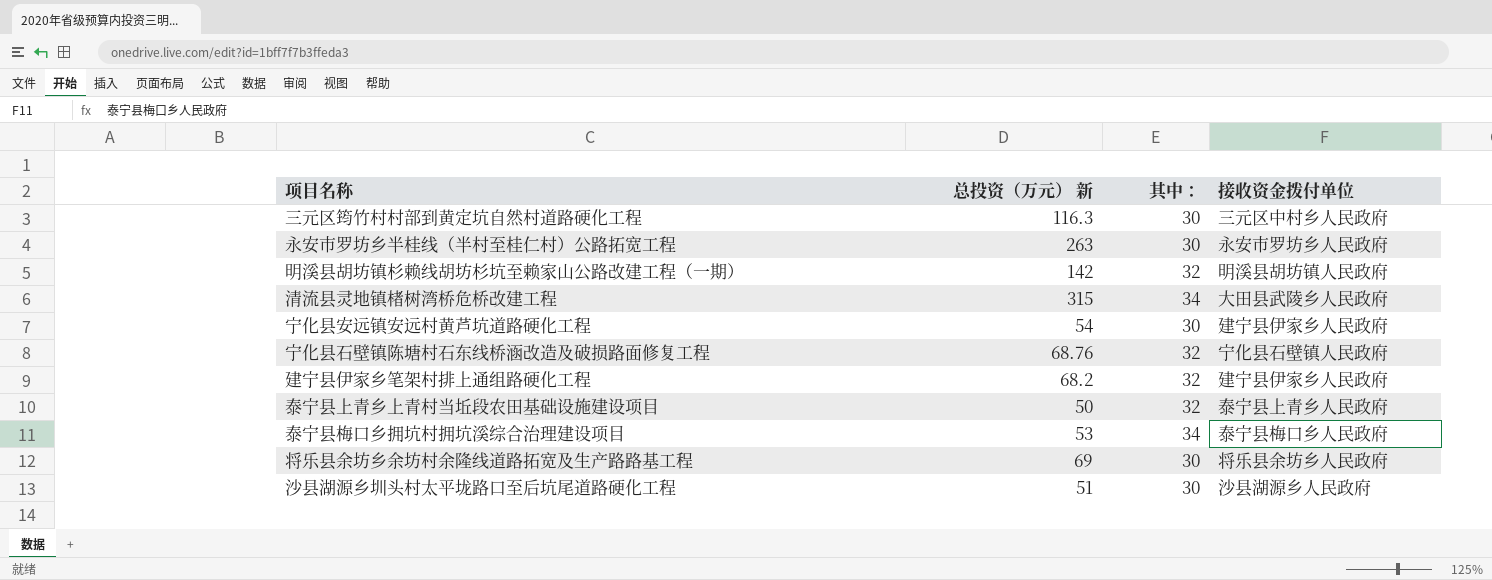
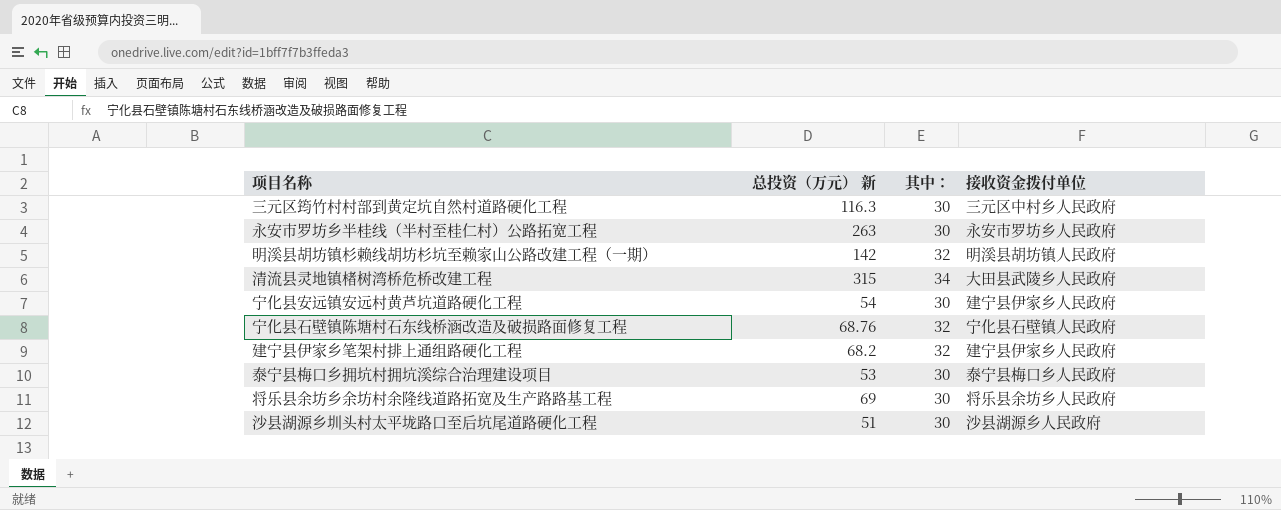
row 泰宁县上青乡上青村当坵段农田基础设施建设项目: 50 | 32 | 泰宁县上青乡人民政府 -> none
泰宁县梅口乡拥坑村拥坑溪综合治理建设项目 | 其中：: 34 -> 30

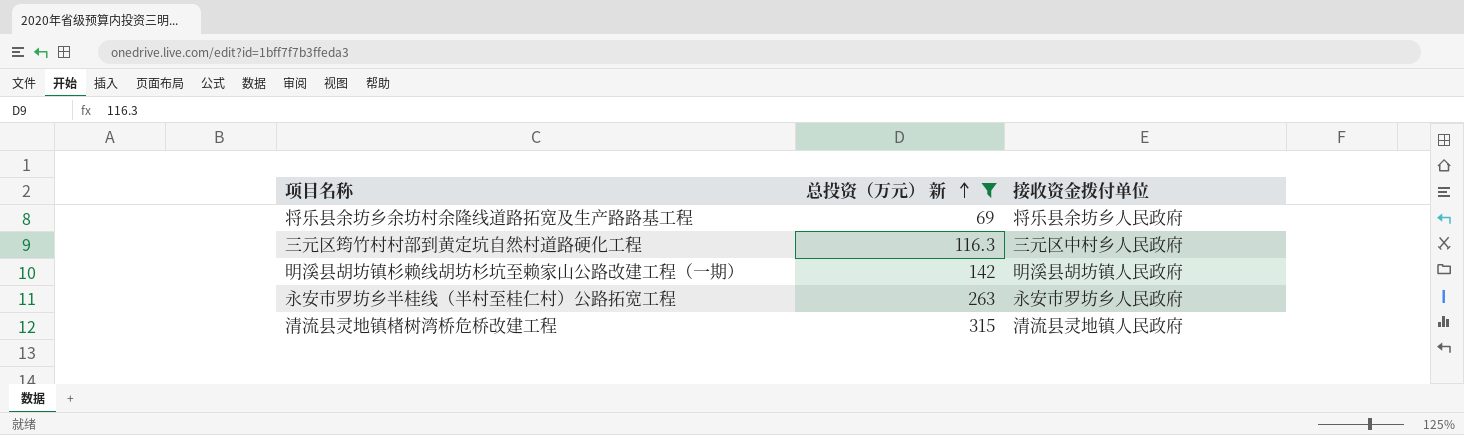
filter: none -> 总投资（万元） 新 >= 69
row order: none -> 总投资（万元） 新 ascending
column 其中： | position: 3 -> none
清流县灵地镇楮树湾桥危桥改建工程 | 接收资金拨付单位: 大田县武陵乡人民政府 -> 清流县灵地镇人民政府

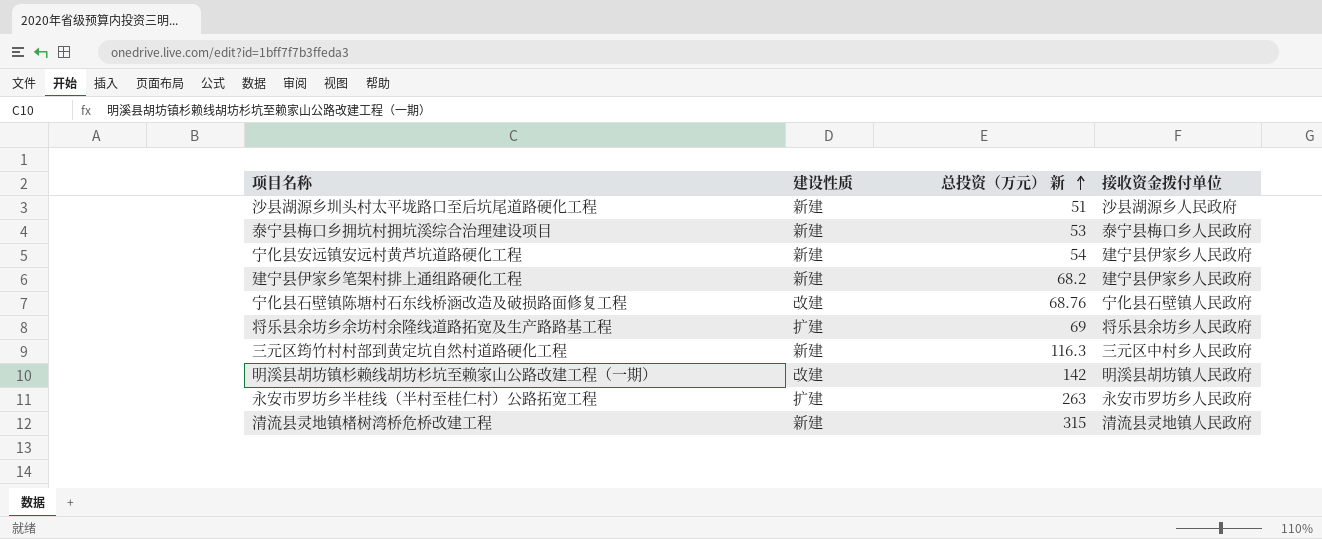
filter: 总投资（万元） 新 >= 69 -> none
column 建设性质 | position: none -> 2

